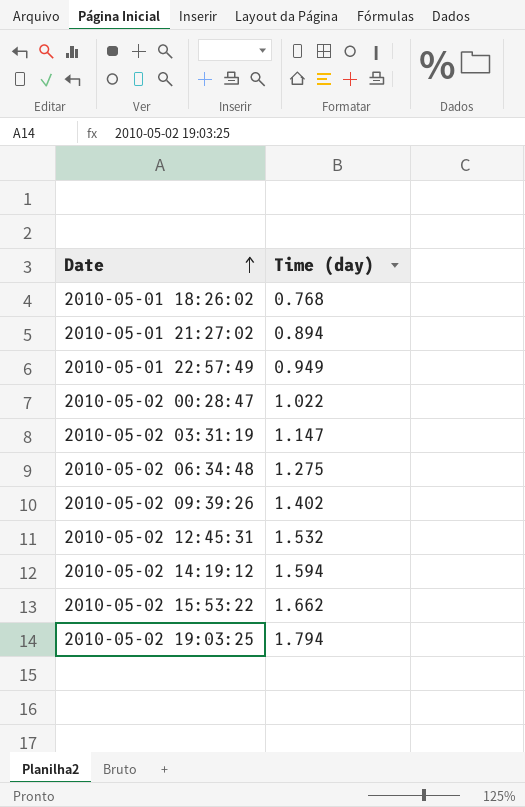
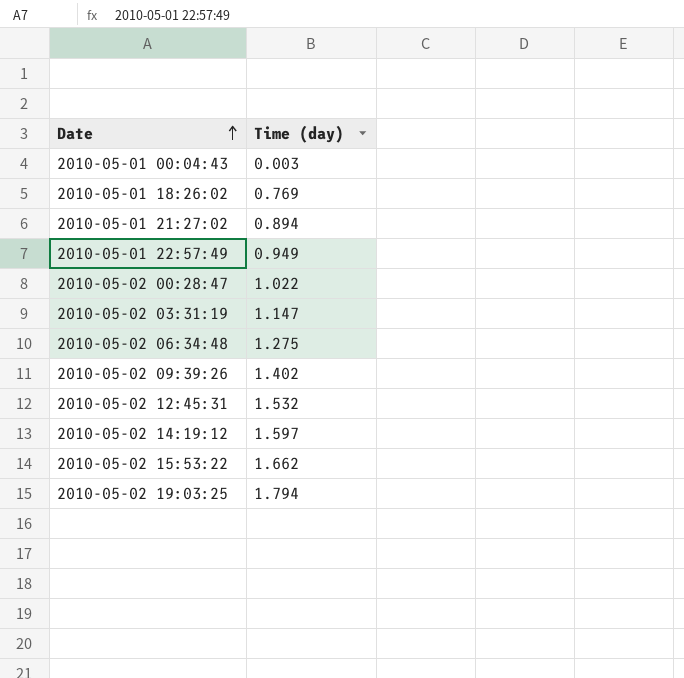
row 2010-05-01 00:04:43: none -> 0.003
2010-05-01 18:26:02 | Time (day): 0.768 -> 0.769
2010-05-02 14:19:12 | Time (day): 1.594 -> 1.597

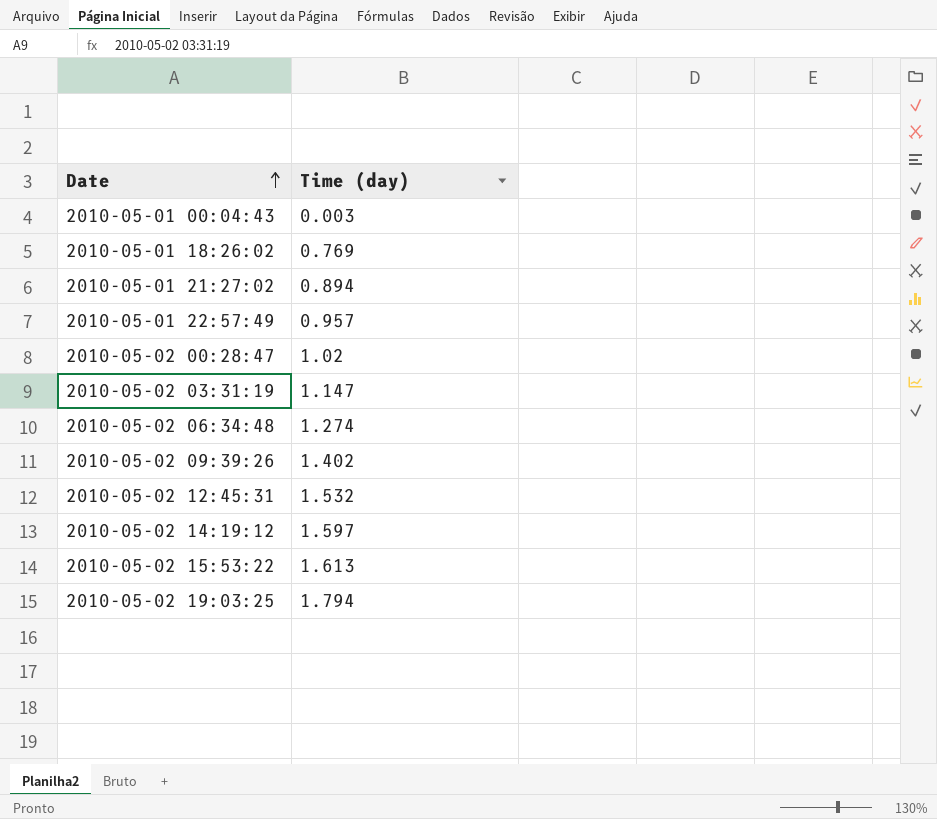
2010-05-01 22:57:49 | Time (day): 0.949 -> 0.957
2010-05-02 00:28:47 | Time (day): 1.022 -> 1.02
2010-05-02 06:34:48 | Time (day): 1.275 -> 1.274
2010-05-02 15:53:22 | Time (day): 1.662 -> 1.613

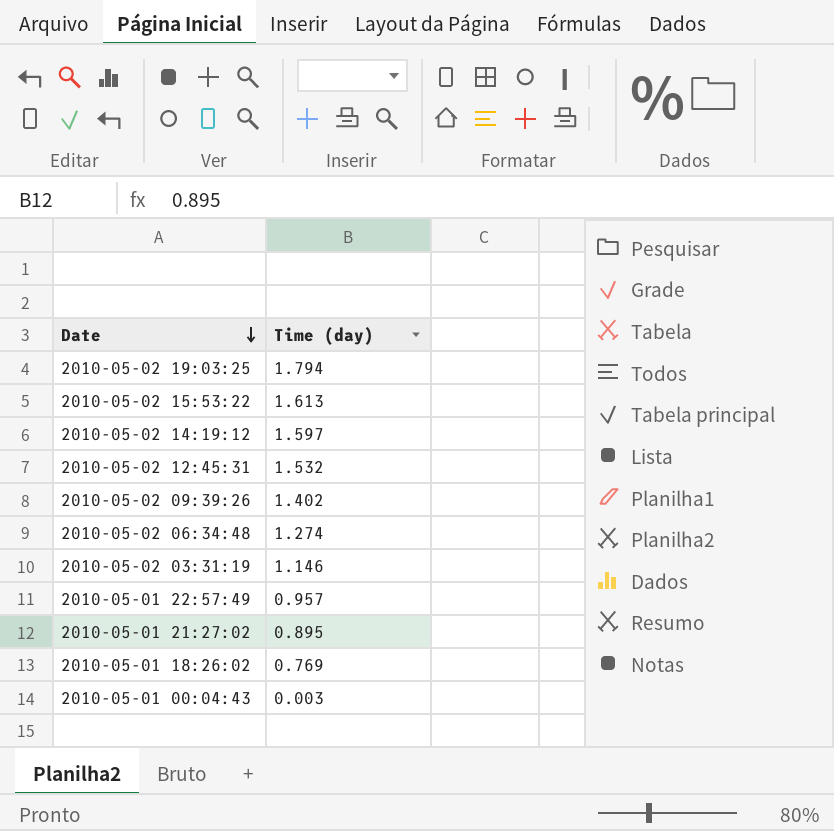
row order: Date ascending -> Date descending
row 2010-05-02 00:28:47: 1.02 -> none
2010-05-02 03:31:19 | Time (day): 1.147 -> 1.146
2010-05-01 21:27:02 | Time (day): 0.894 -> 0.895

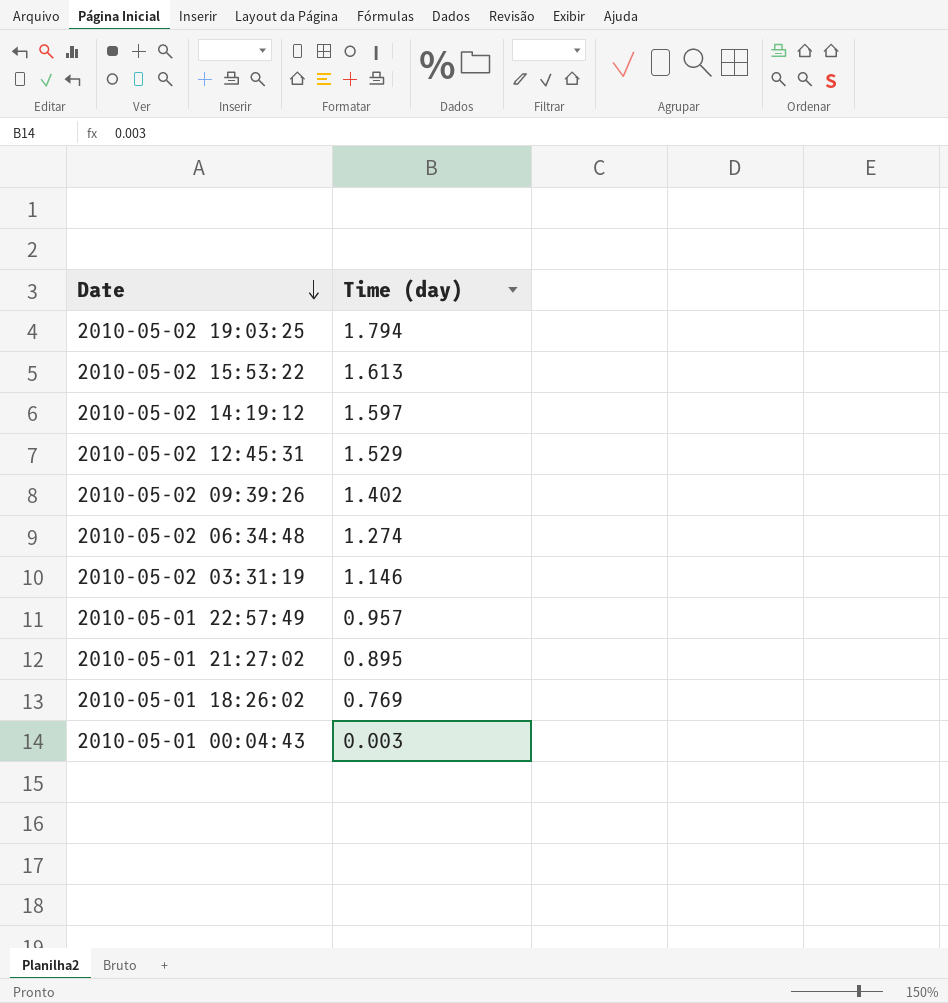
2010-05-02 12:45:31 | Time (day): 1.532 -> 1.529

